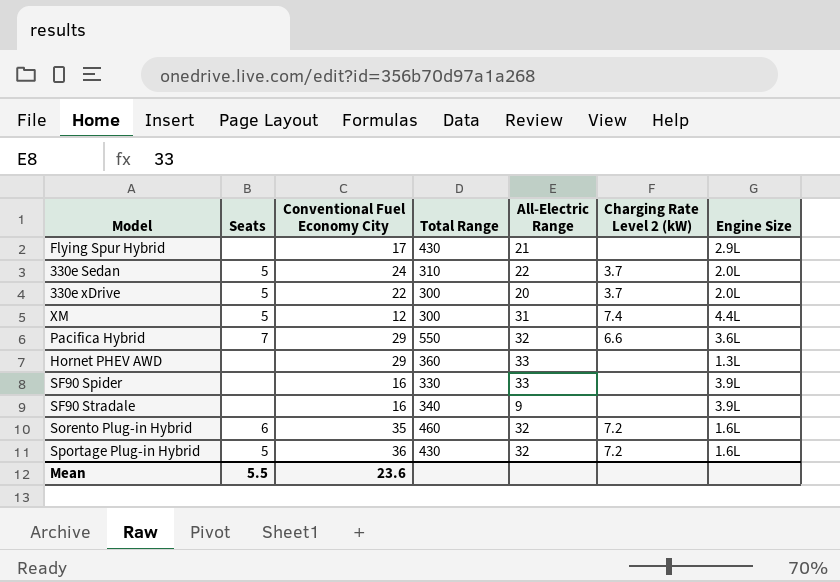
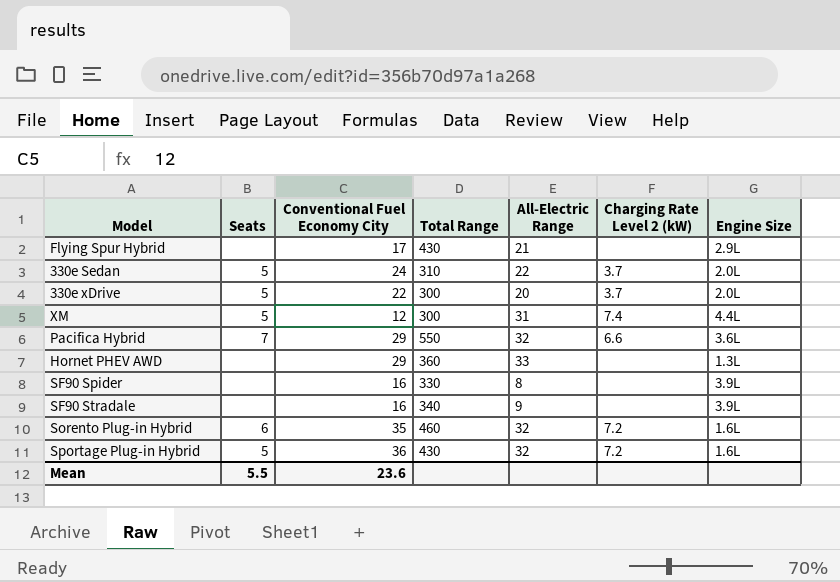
SF90 Spider | All-Electric Range: 33 -> 8

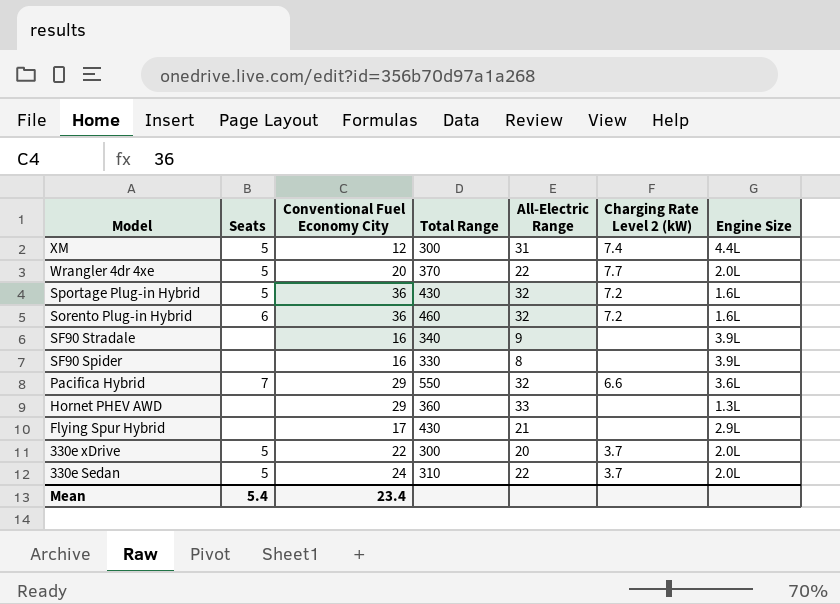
row order: none -> Model descending
row Wrangler 4dr 4xe: none -> 5 | 20 | 370 | 22 | 7.7 | 2.0L
Sorento Plug-in Hybrid | Conventional Fuel Economy City: 35 -> 36
Mean | Seats: 5.5 -> 5.4
Mean | Conventional Fuel Economy City: 23.6 -> 23.4

